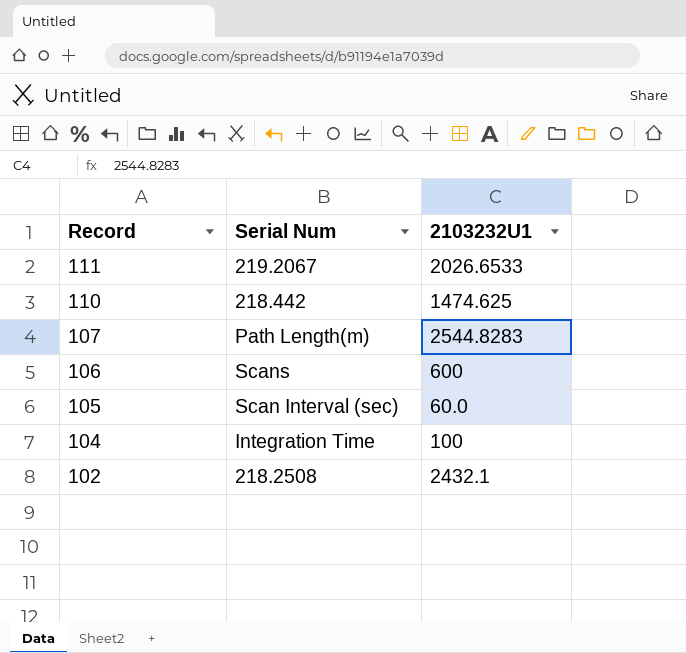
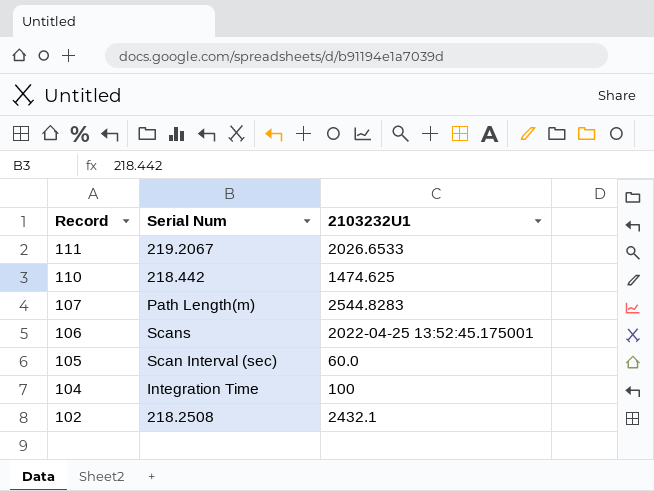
106 | 2103232U1: 600 -> 2022-04-25 13:52:45.175001

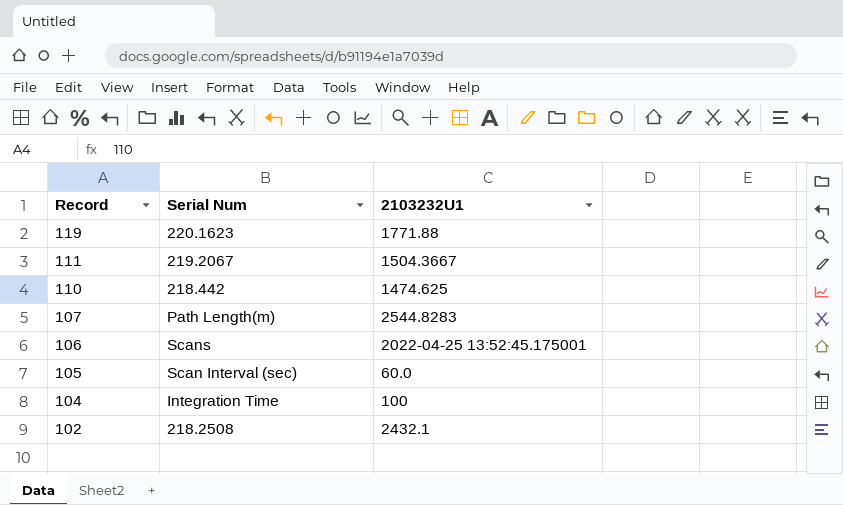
row 119: none -> 220.1623 | 1771.88
111 | 2103232U1: 2026.6533 -> 1504.3667

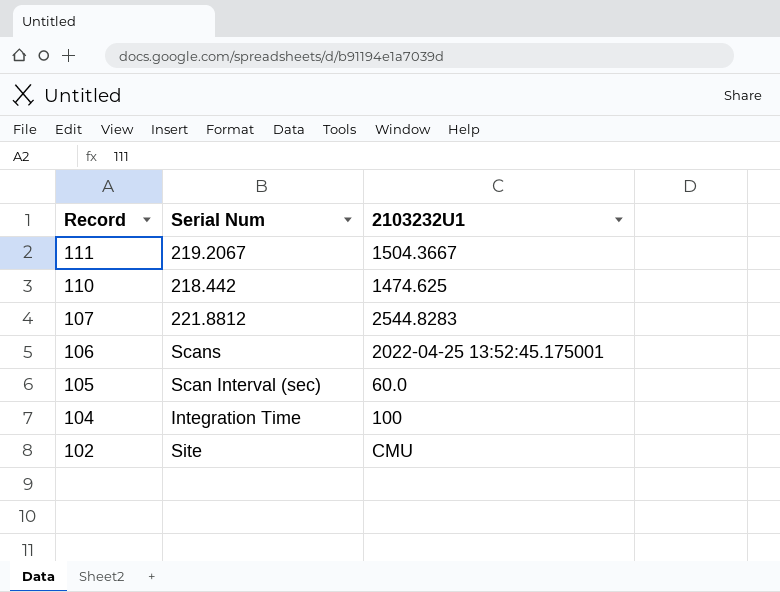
row 119: 220.1623 | 1771.88 -> none
107 | Serial Num: Path Length(m) -> 221.8812
102 | Serial Num: 218.2508 -> Site
102 | 2103232U1: 2432.1 -> CMU

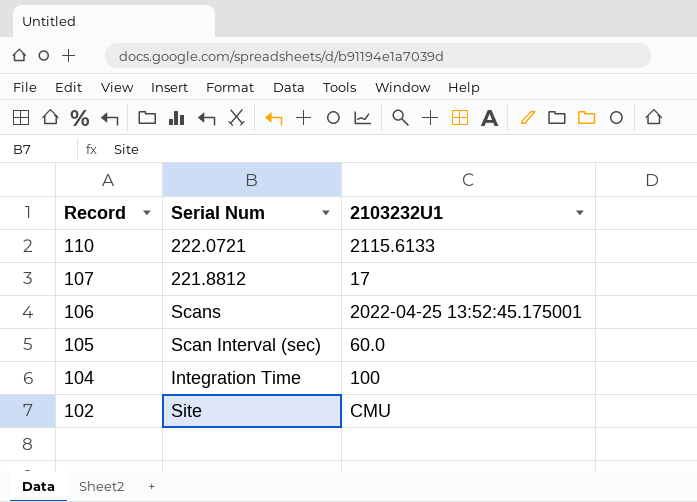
row 111: 219.2067 | 1504.3667 -> none
110 | Serial Num: 218.442 -> 222.0721
110 | 2103232U1: 1474.625 -> 2115.6133
107 | 2103232U1: 2544.8283 -> 17

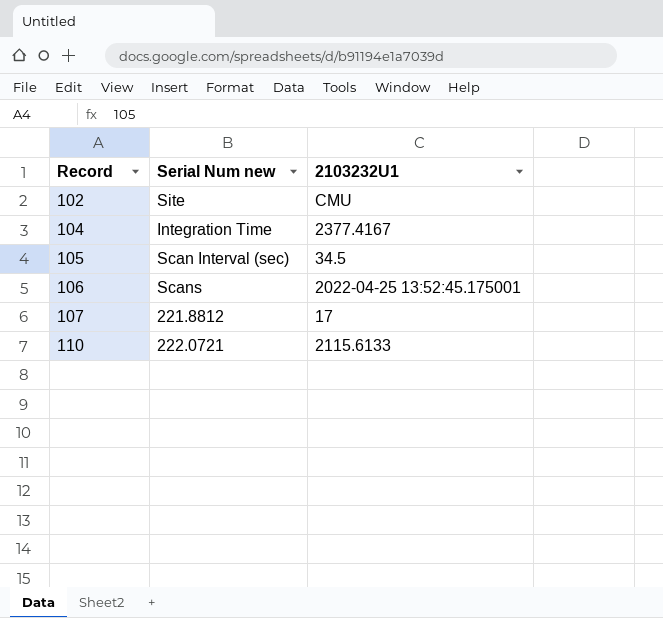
row order: Record descending -> Record ascending
column name: Serial Num -> Serial Num new
104 | 2103232U1: 100 -> 2377.4167
105 | 2103232U1: 60.0 -> 34.5

